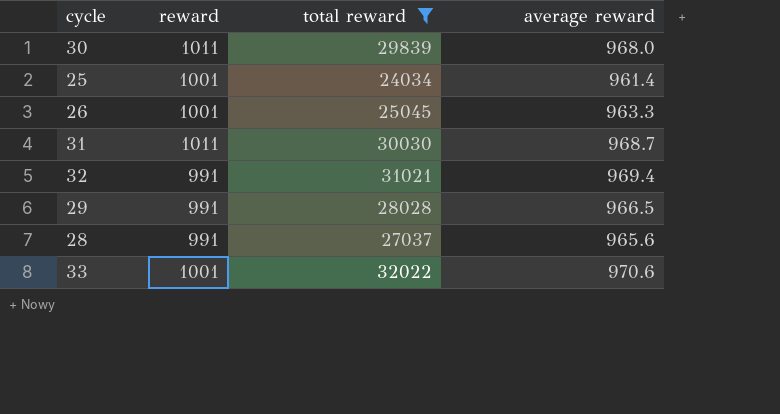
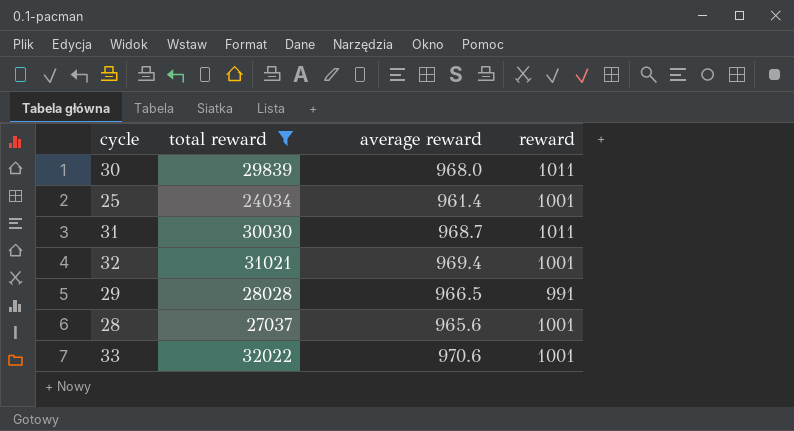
column reward | position: 2 -> 4
row 26: 1001 | 25045 | 963.3 -> none
32 | reward: 991 -> 1001
28 | reward: 991 -> 1001

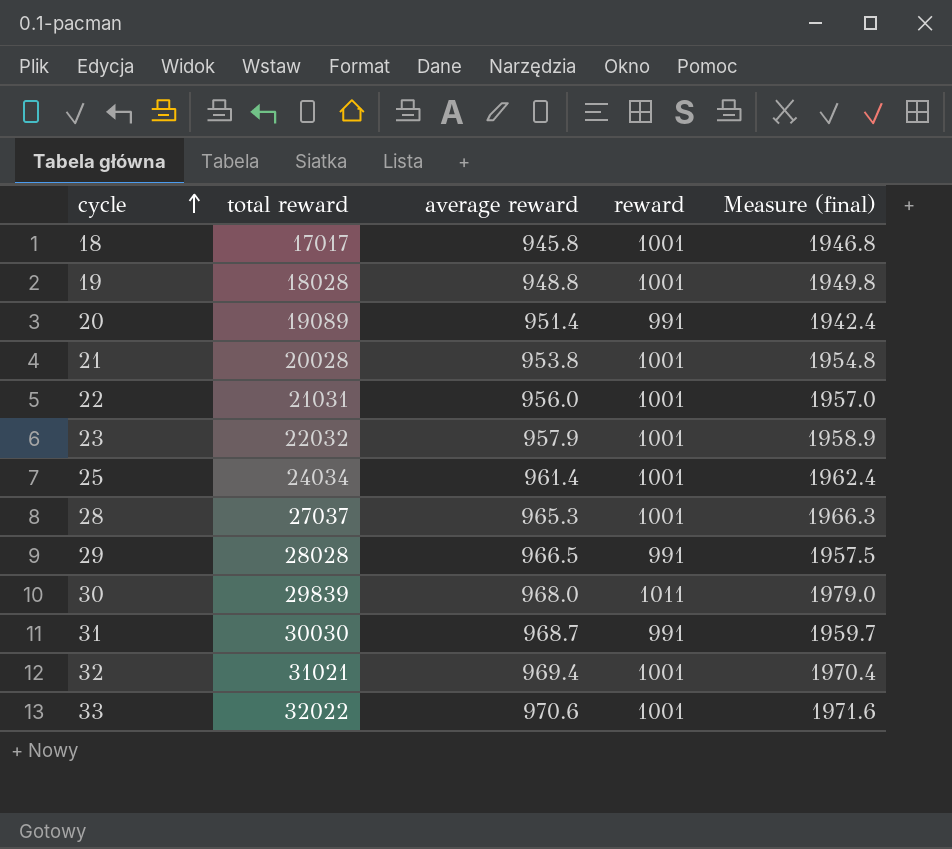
filter: total reward >= 24034 -> none
row order: none -> cycle ascending
column Measure (final) | formula: none -> [average reward] + [reward]
28 | average reward: 965.6 -> 965.3
31 | reward: 1011 -> 991

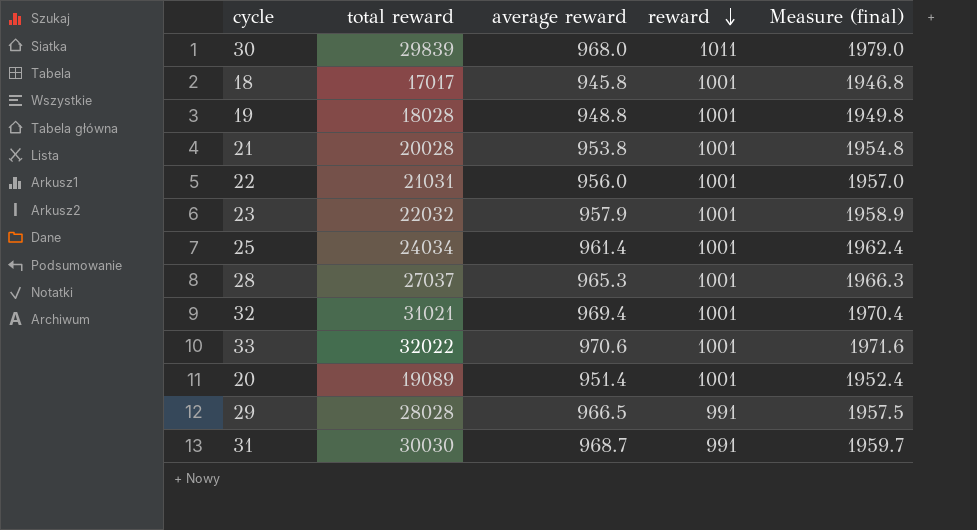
row order: cycle ascending -> reward descending
20 | reward: 991 -> 1001
20 | Measure (final): 1942.4 -> 1952.4

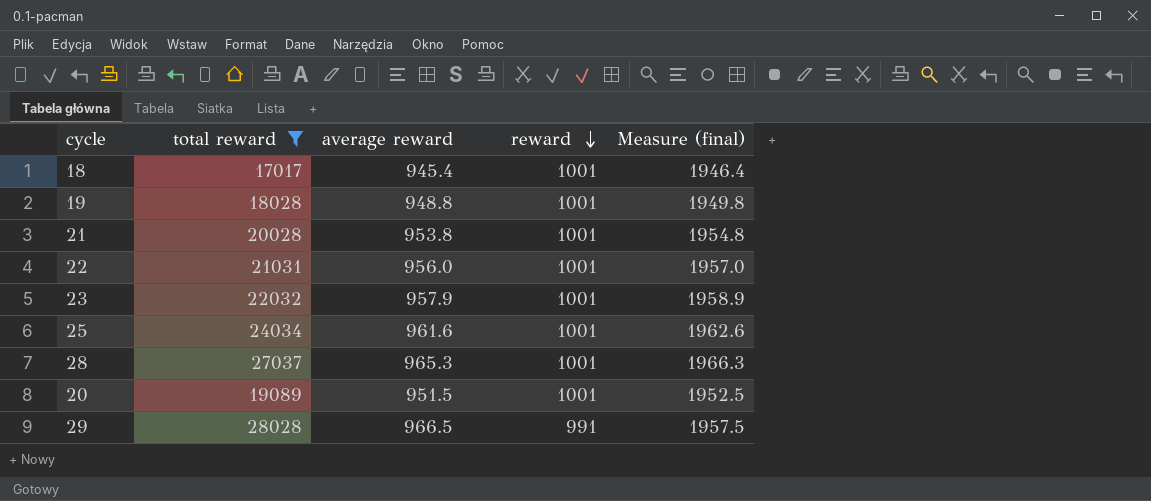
filter: none -> total reward <= 28028
18 | average reward: 945.8 -> 945.4
18 | Measure (final): 1946.8 -> 1946.4
25 | average reward: 961.4 -> 961.6
25 | Measure (final): 1962.4 -> 1962.6
20 | average reward: 951.4 -> 951.5
20 | Measure (final): 1952.4 -> 1952.5

